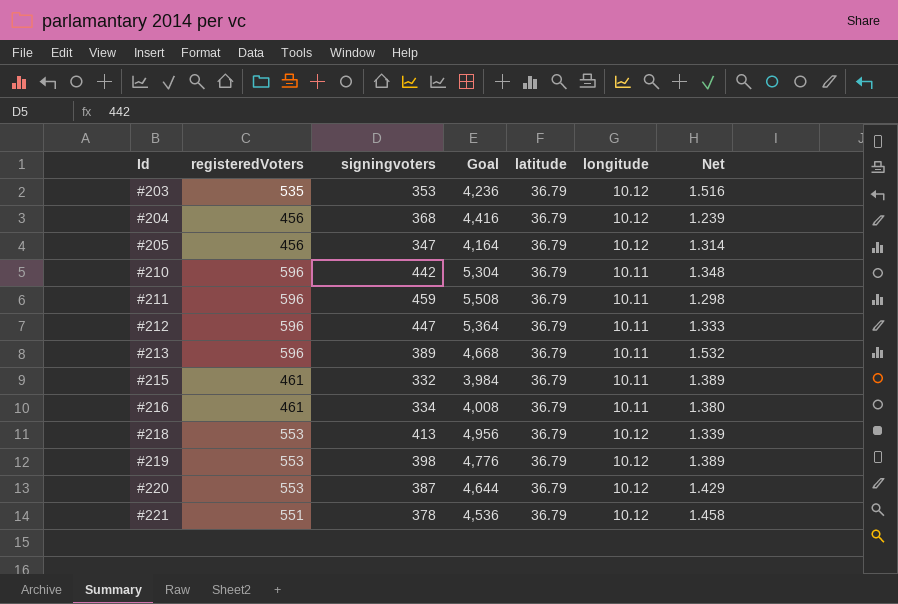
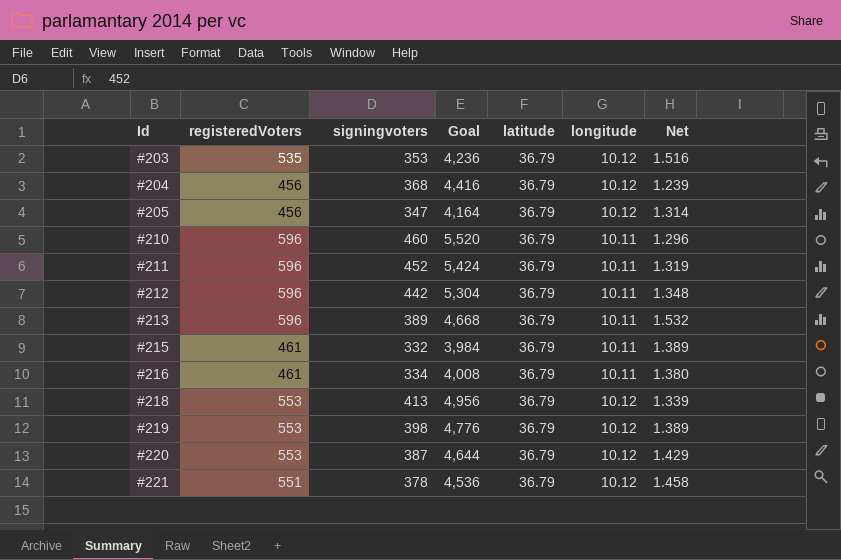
#210 | signingvoters: 442 -> 460
#210 | Goal: 5,304 -> 5,520
#210 | Net: 1.348 -> 1.296
#211 | signingvoters: 459 -> 452
#211 | Goal: 5,508 -> 5,424
#211 | Net: 1.298 -> 1.319
#212 | signingvoters: 447 -> 442
#212 | Goal: 5,364 -> 5,304
#212 | Net: 1.333 -> 1.348

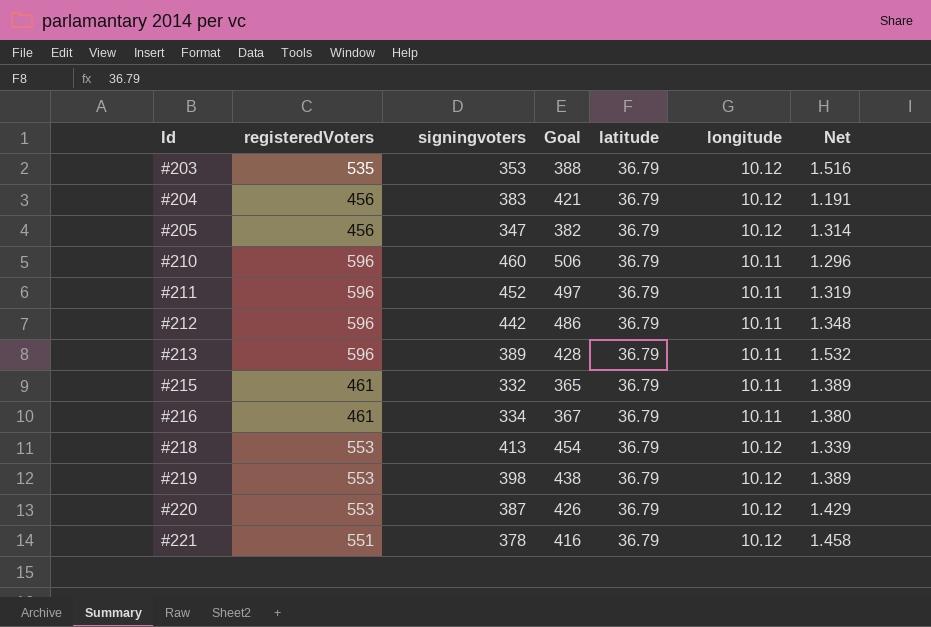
column Goal | formula: [signingvoters] * 12 -> [signingvoters] * 1.1
#204 | signingvoters: 368 -> 383
#204 | Net: 1.239 -> 1.191

